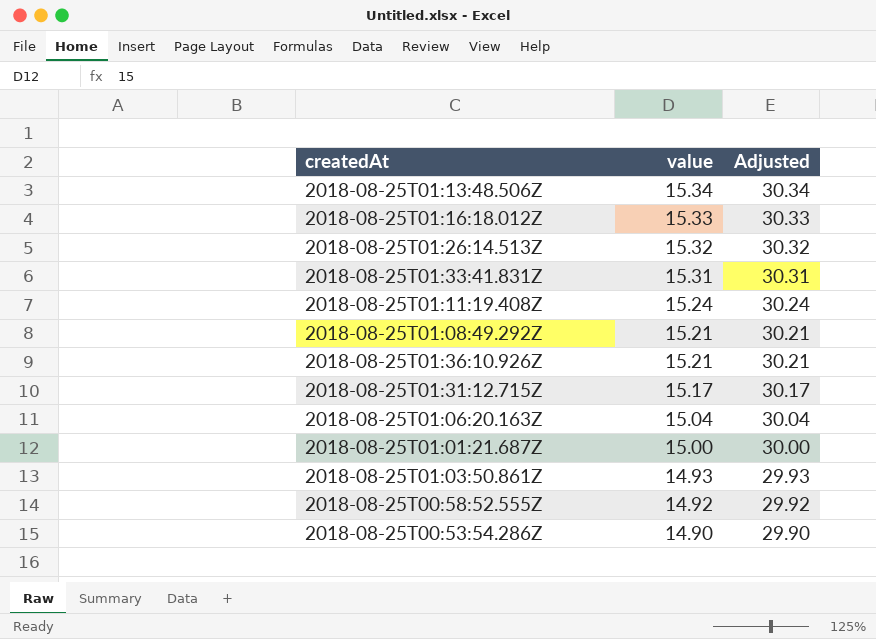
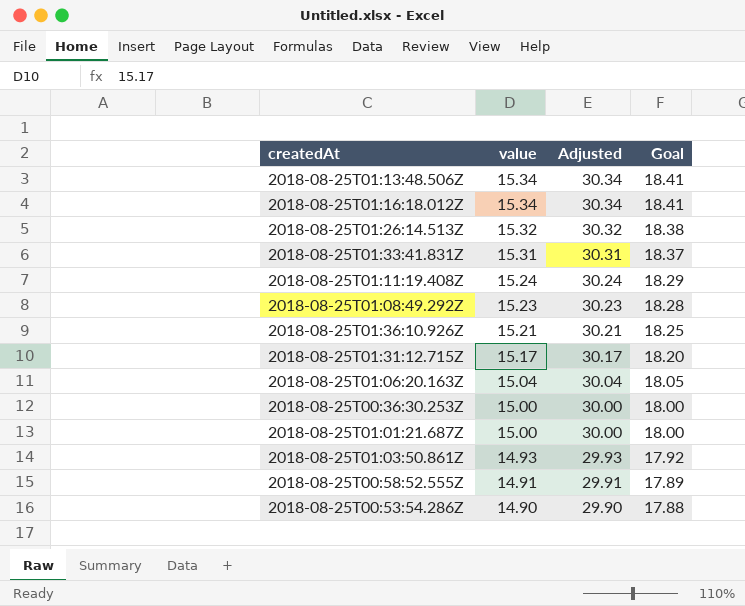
column Goal | formula: none -> [value] * 1.2
2018-08-25T01:16:18.012Z | value: 15.33 -> 15.34
2018-08-25T01:16:18.012Z | Adjusted: 30.33 -> 30.34
2018-08-25T01:08:49.292Z | value: 15.21 -> 15.23
2018-08-25T01:08:49.292Z | Adjusted: 30.21 -> 30.23
row 2018-08-25T00:36:30.253Z: none -> 15.00 | 30.00 | 18.00
2018-08-25T00:58:52.555Z | value: 14.92 -> 14.91
2018-08-25T00:58:52.555Z | Adjusted: 29.92 -> 29.91

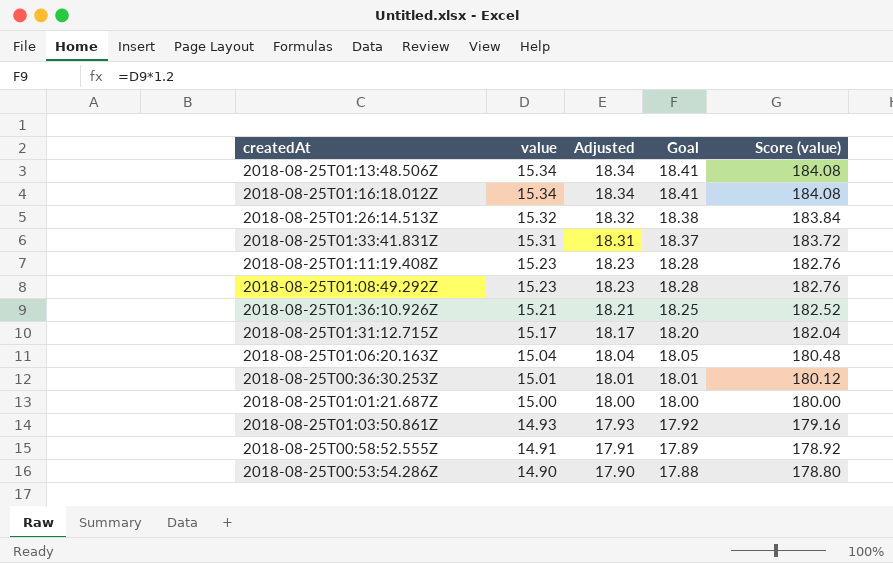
column Adjusted | formula: [value] + 15 -> [value] + 3
column Score (value) | formula: none -> [value] * 12
2018-08-25T01:11:19.408Z | value: 15.24 -> 15.23
2018-08-25T01:11:19.408Z | Goal: 18.29 -> 18.28
2018-08-25T00:36:30.253Z | value: 15.00 -> 15.01
2018-08-25T00:36:30.253Z | Goal: 18.00 -> 18.01

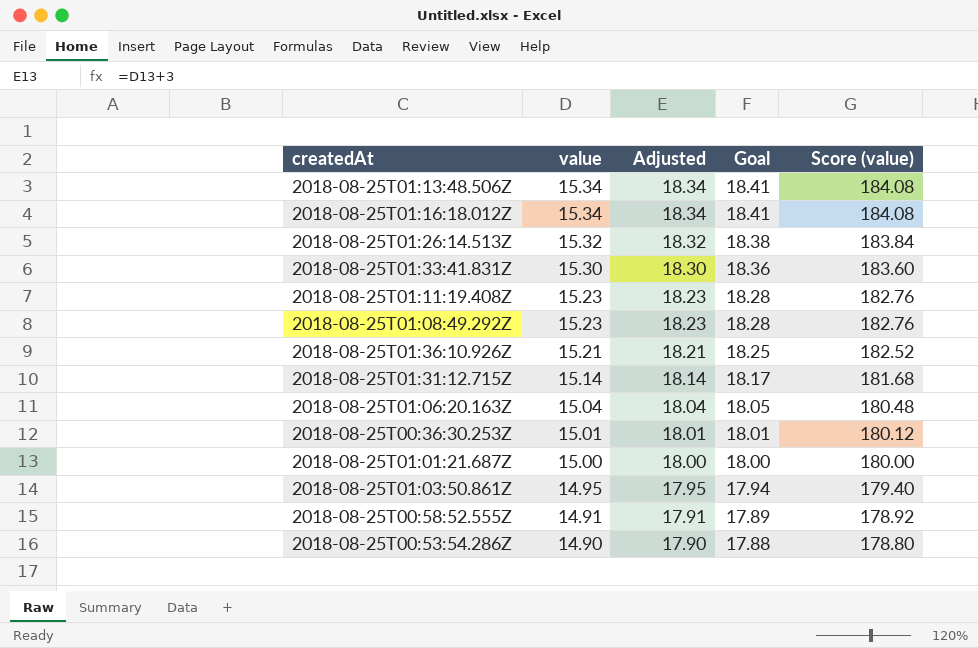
2018-08-25T01:33:41.831Z | value: 15.31 -> 15.30
2018-08-25T01:33:41.831Z | Adjusted: 18.31 -> 18.30
2018-08-25T01:33:41.831Z | Goal: 18.37 -> 18.36
2018-08-25T01:33:41.831Z | Score (value): 183.72 -> 183.60
2018-08-25T01:31:12.715Z | value: 15.17 -> 15.14
2018-08-25T01:31:12.715Z | Adjusted: 18.17 -> 18.14
2018-08-25T01:31:12.715Z | Goal: 18.20 -> 18.17
2018-08-25T01:31:12.715Z | Score (value): 182.04 -> 181.68
2018-08-25T01:03:50.861Z | value: 14.93 -> 14.95
2018-08-25T01:03:50.861Z | Adjusted: 17.93 -> 17.95
2018-08-25T01:03:50.861Z | Goal: 17.92 -> 17.94
2018-08-25T01:03:50.861Z | Score (value): 179.16 -> 179.40

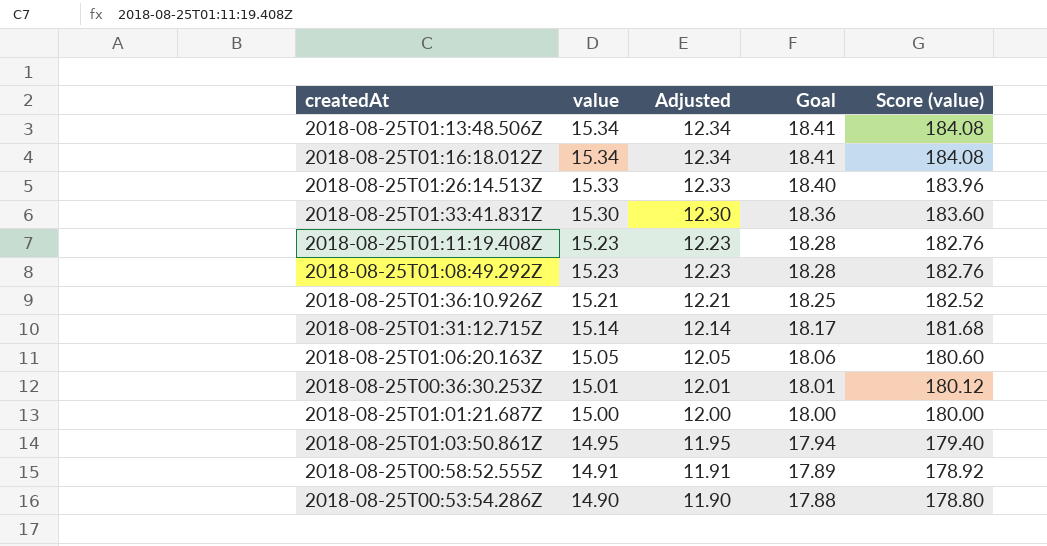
column Adjusted | formula: [value] + 3 -> [value] - 3
2018-08-25T01:26:14.513Z | value: 15.32 -> 15.33
2018-08-25T01:26:14.513Z | Goal: 18.38 -> 18.40
2018-08-25T01:26:14.513Z | Score (value): 183.84 -> 183.96
2018-08-25T01:06:20.163Z | value: 15.04 -> 15.05
2018-08-25T01:06:20.163Z | Goal: 18.05 -> 18.06
2018-08-25T01:06:20.163Z | Score (value): 180.48 -> 180.60

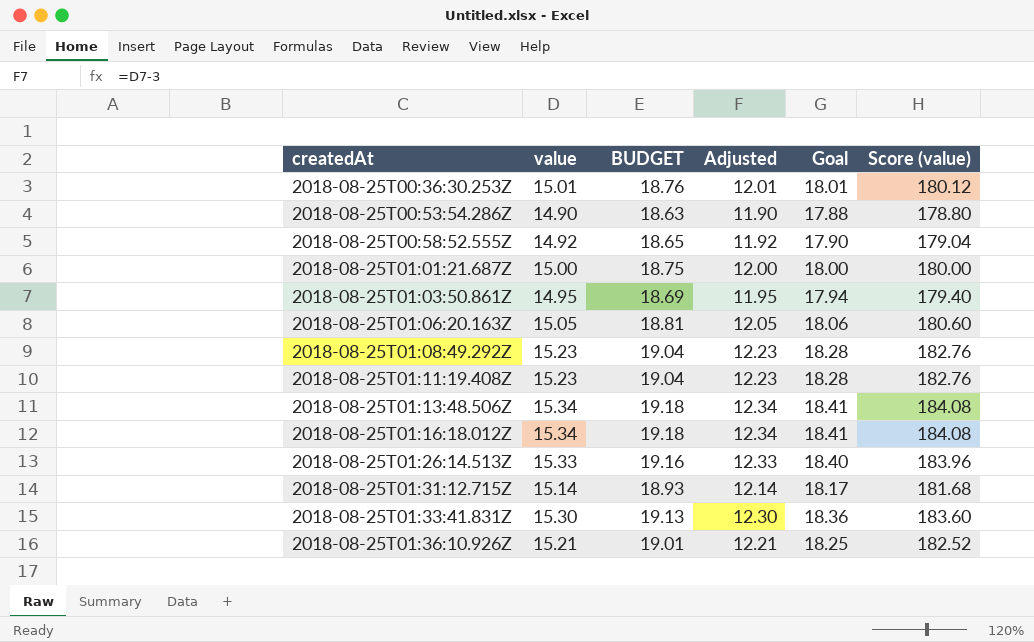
row order: value descending -> createdAt ascending
column BUDGET | formula: none -> [value] * 1.25
2018-08-25T00:58:52.555Z | value: 14.91 -> 14.92
2018-08-25T00:58:52.555Z | Adjusted: 11.91 -> 11.92
2018-08-25T00:58:52.555Z | Goal: 17.89 -> 17.90
2018-08-25T00:58:52.555Z | Score (value): 178.92 -> 179.04

